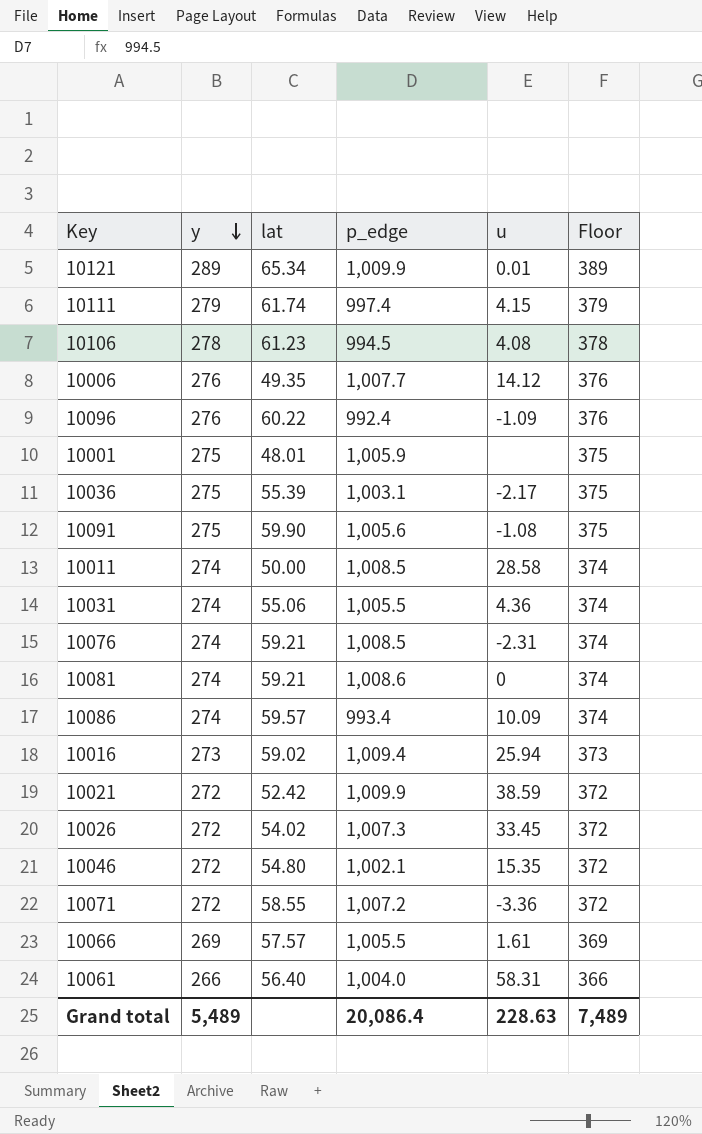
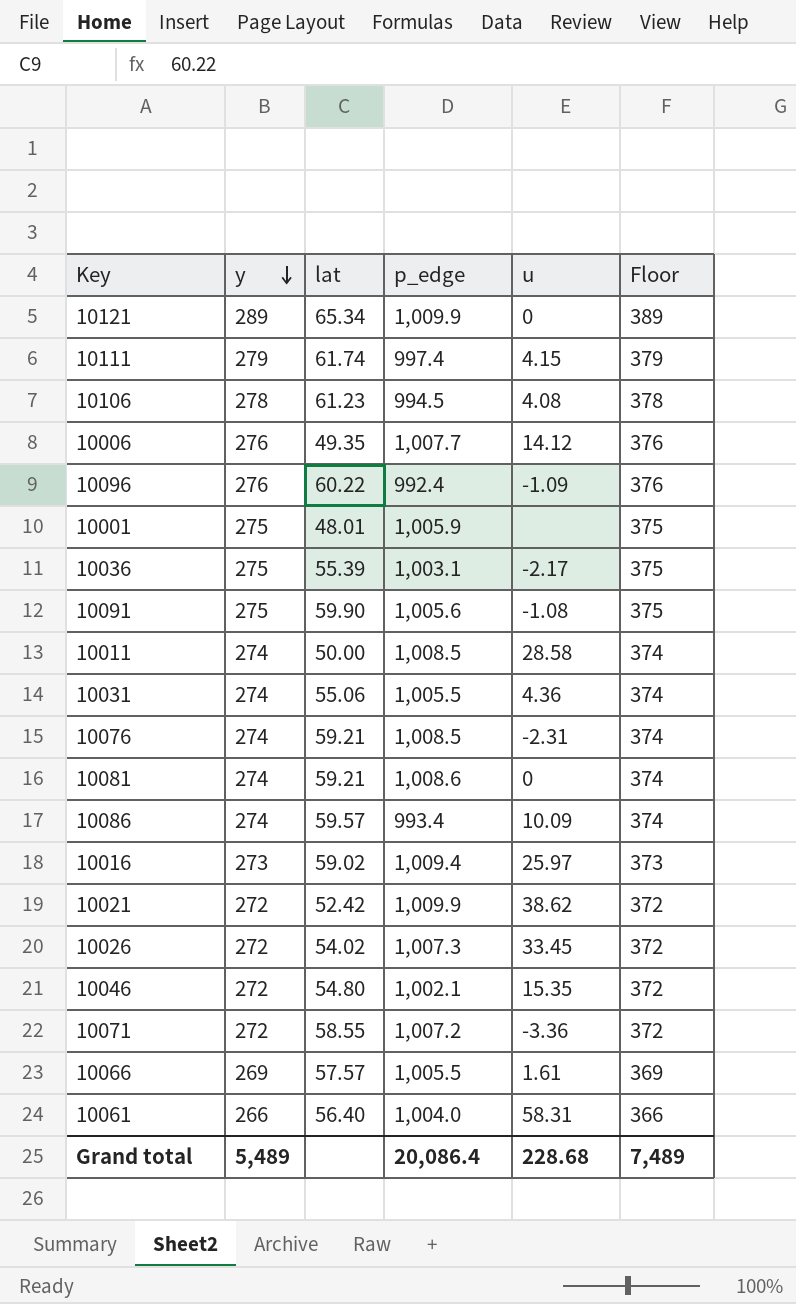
10121 | u: 0.01 -> 0
10016 | u: 25.94 -> 25.97
10021 | u: 38.59 -> 38.62
Grand total | u: 228.63 -> 228.68

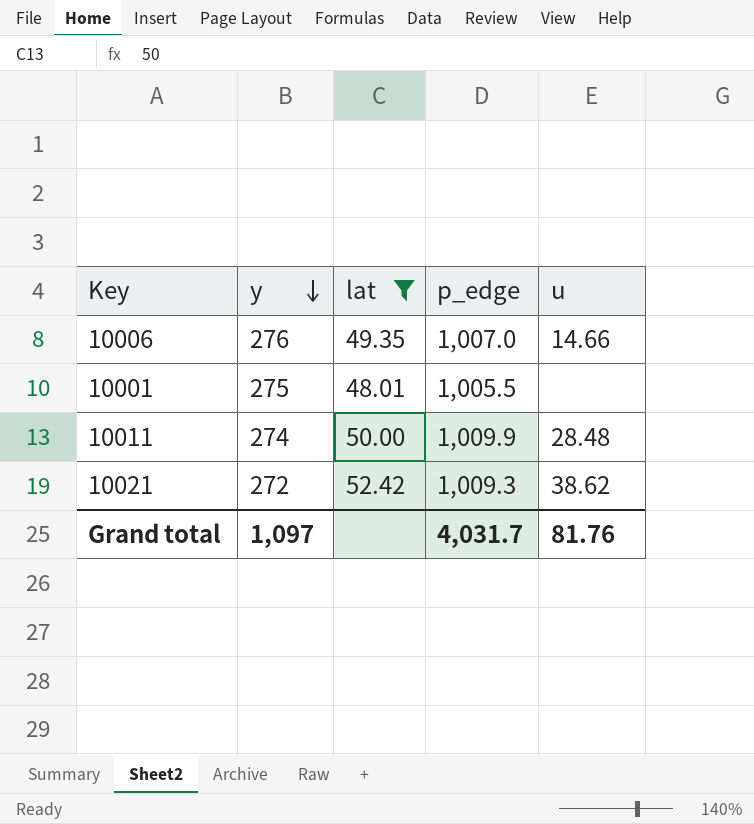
filter: none -> lat <= 52.42
column Floor | formula: [y] + 100 -> none
10006 | p_edge: 1,007.7 -> 1,007.0
10006 | u: 14.12 -> 14.66
10001 | p_edge: 1,005.9 -> 1,005.5
10011 | p_edge: 1,008.5 -> 1,009.9
10011 | u: 28.58 -> 28.48
10021 | p_edge: 1,009.9 -> 1,009.3
Grand total | y: 5,489 -> 1,097
Grand total | p_edge: 20,086.4 -> 4,031.7
Grand total | u: 228.68 -> 81.76

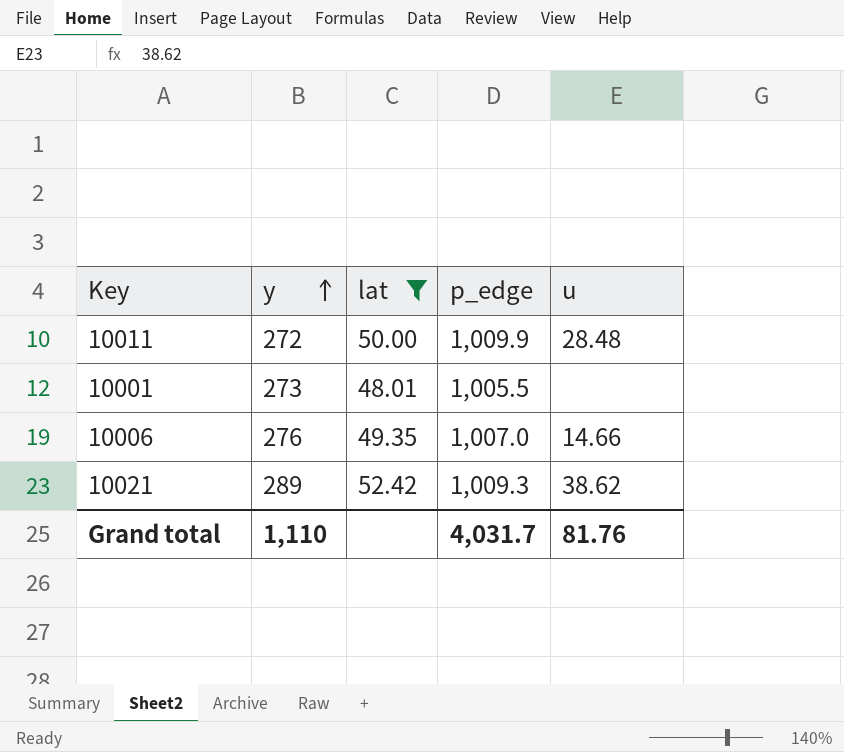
row order: y descending -> y ascending
10011 | y: 274 -> 272
10001 | y: 275 -> 273
10021 | y: 272 -> 289
Grand total | y: 1,097 -> 1,110

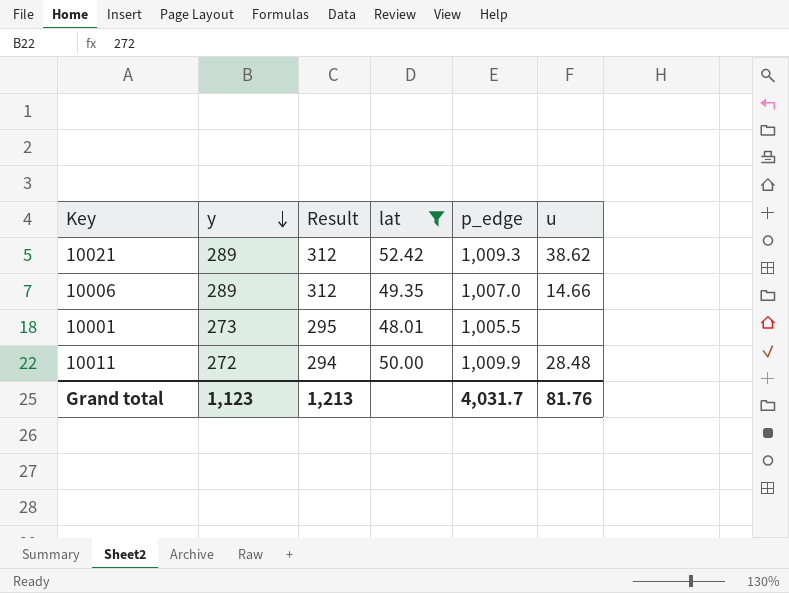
row order: y ascending -> y descending
column Result | formula: none -> [y] * 1.08
10006 | y: 276 -> 289
Grand total | y: 1,110 -> 1,123

